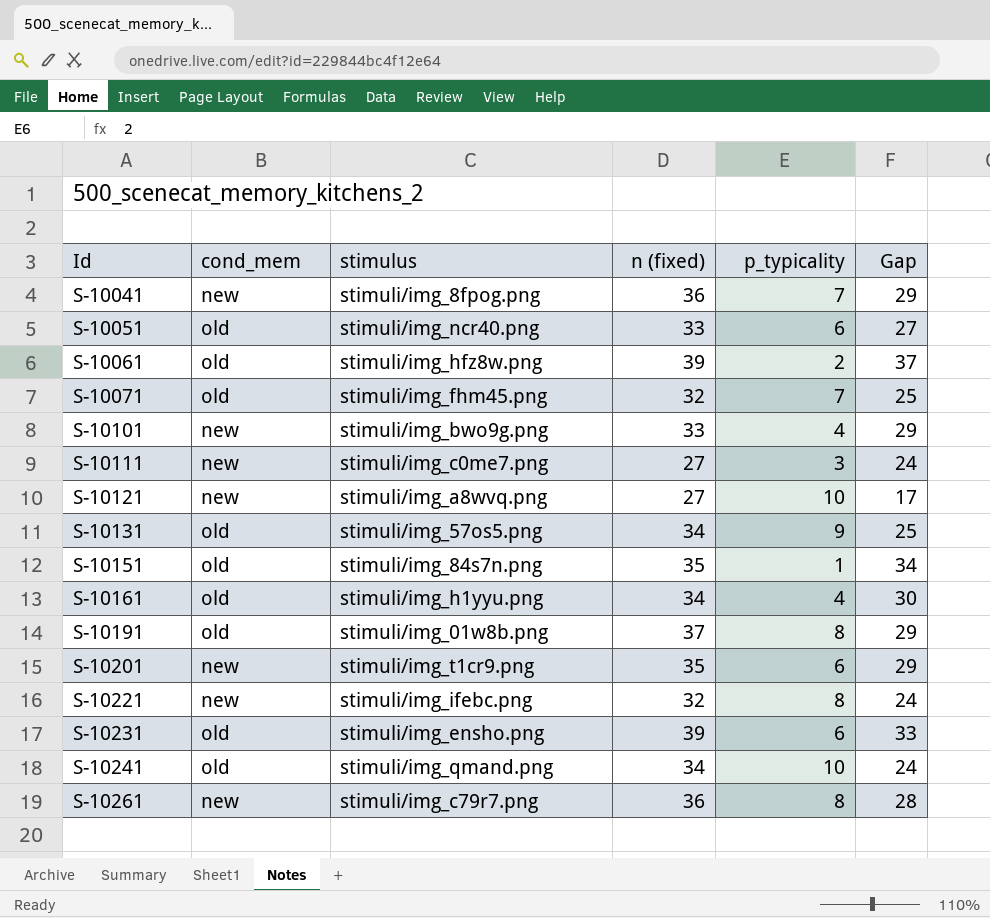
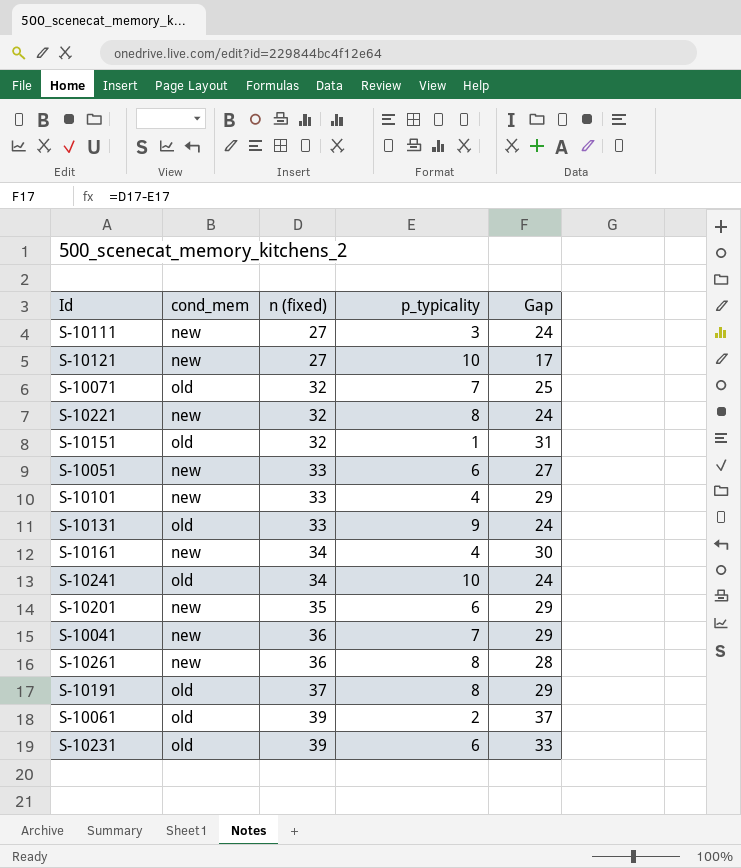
row order: Id ascending -> n (fixed) ascending
column stimulus | position: 3 -> none
S-10151 | n (fixed): 35 -> 32
S-10151 | Gap: 34 -> 31
S-10051 | cond_mem: old -> new
S-10131 | n (fixed): 34 -> 33
S-10131 | Gap: 25 -> 24
S-10161 | cond_mem: old -> new

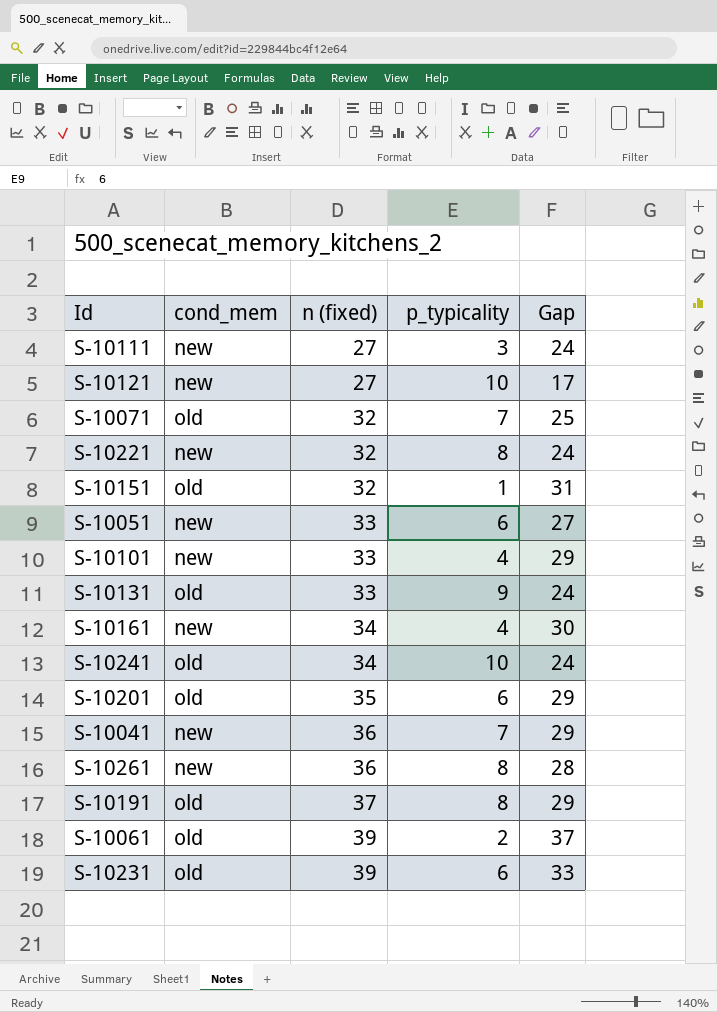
S-10201 | cond_mem: new -> old

